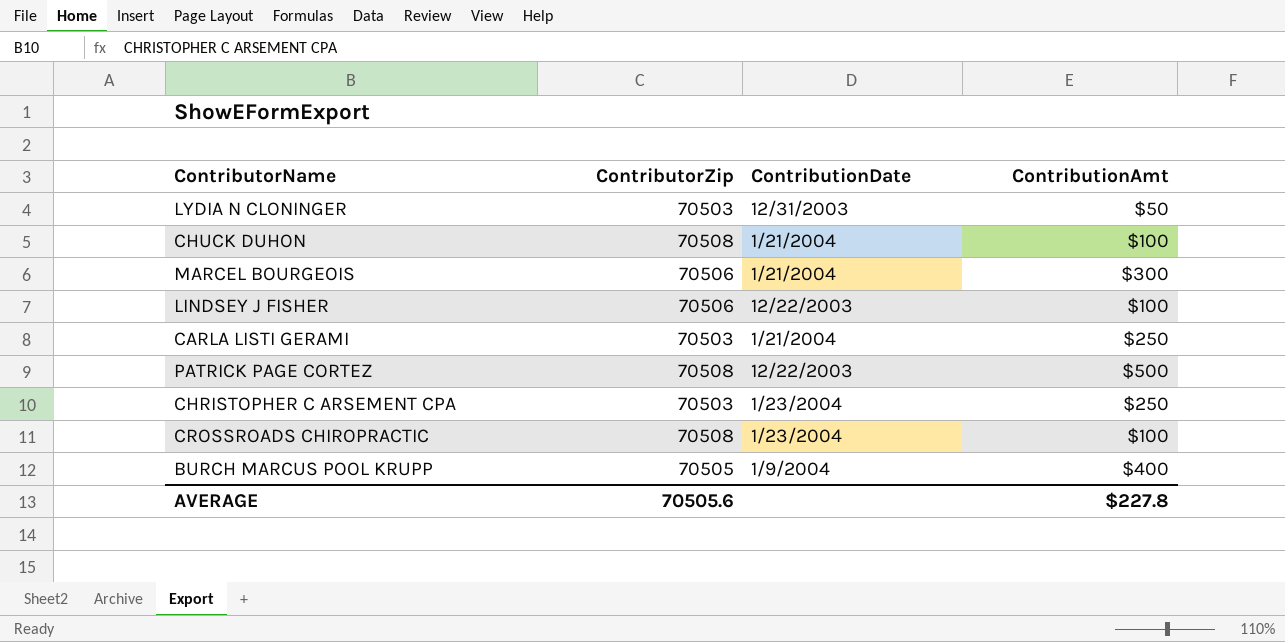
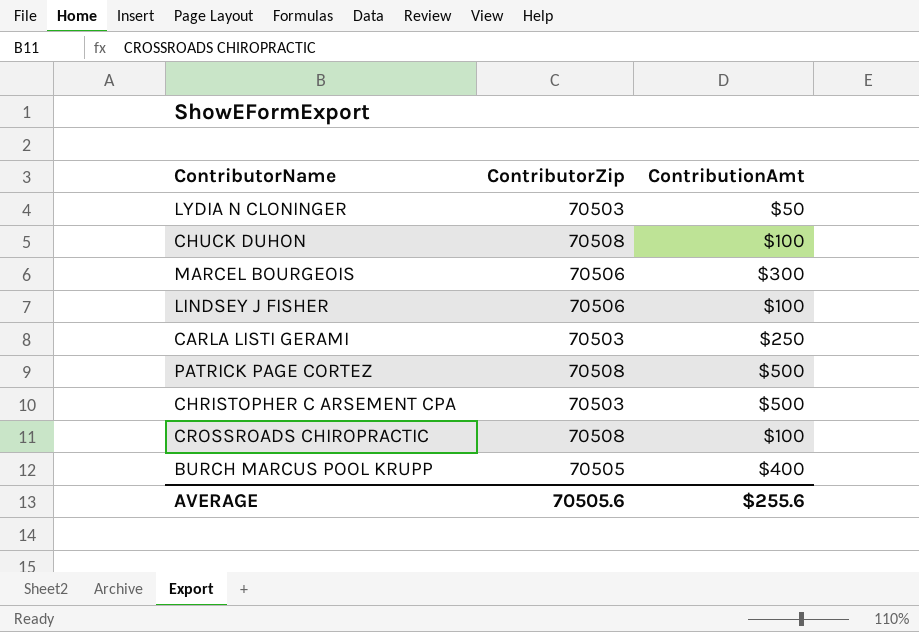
column ContributionDate | position: 3 -> none
CHRISTOPHER C ARSEMENT CPA | ContributionAmt: $250 -> $500
AVERAGE | ContributionAmt: $227.8 -> $255.6

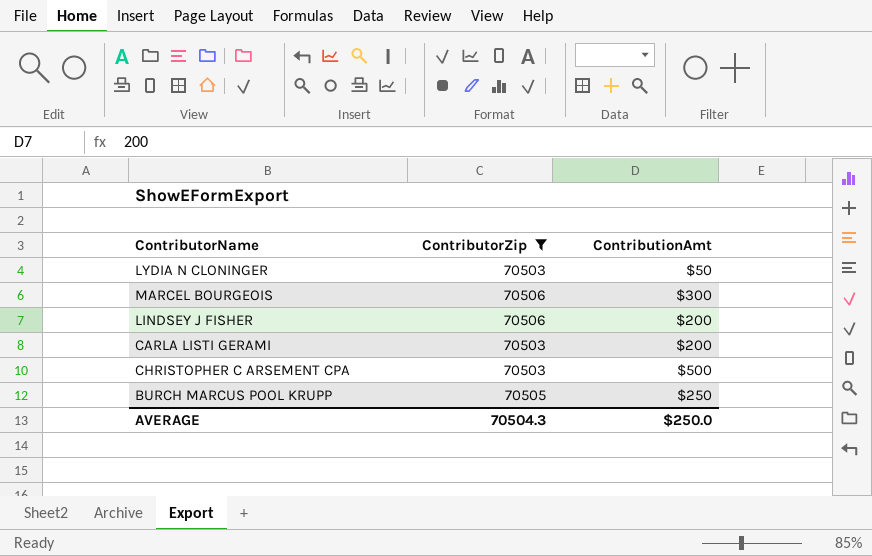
filter: none -> ContributorZip != 70508
LINDSEY J FISHER | ContributionAmt: $100 -> $200
CARLA LISTI GERAMI | ContributionAmt: $250 -> $200
BURCH MARCUS POOL KRUPP | ContributionAmt: $400 -> $250
AVERAGE | ContributorZip: 70505.6 -> 70504.3
AVERAGE | ContributionAmt: $255.6 -> $250.0

